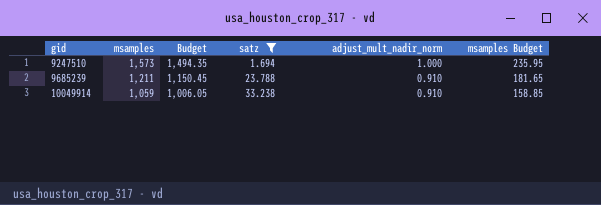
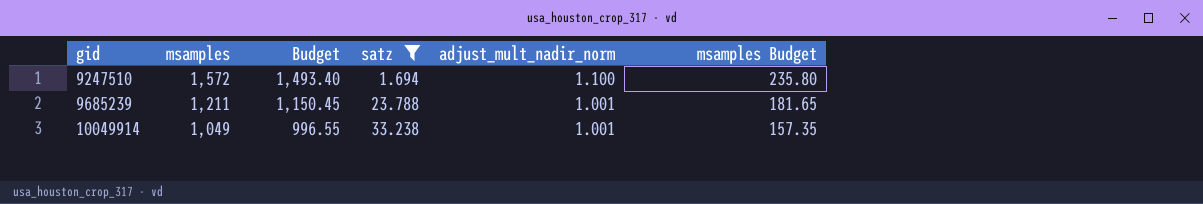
9247510 | msamples: 1,573 -> 1,572
9247510 | Budget: 1,494.35 -> 1,493.40
9247510 | adjust_mult_nadir_norm: 1.000 -> 1.100
9247510 | msamples Budget: 235.95 -> 235.80
9685239 | adjust_mult_nadir_norm: 0.910 -> 1.001
10049914 | msamples: 1,059 -> 1,049
10049914 | Budget: 1,006.05 -> 996.55
10049914 | adjust_mult_nadir_norm: 0.910 -> 1.001
10049914 | msamples Budget: 158.85 -> 157.35

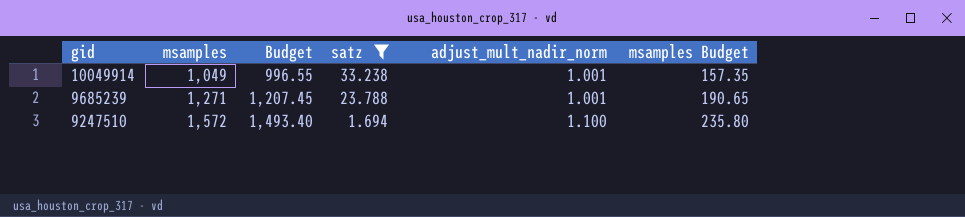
row order: gid ascending -> gid descending
9685239 | msamples: 1,211 -> 1,271
9685239 | Budget: 1,150.45 -> 1,207.45
9685239 | msamples Budget: 181.65 -> 190.65

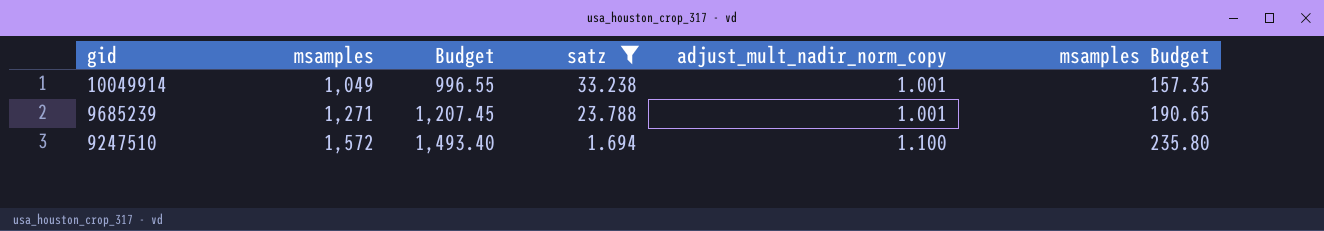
column name: adjust_mult_nadir_norm -> adjust_mult_nadir_norm_copy

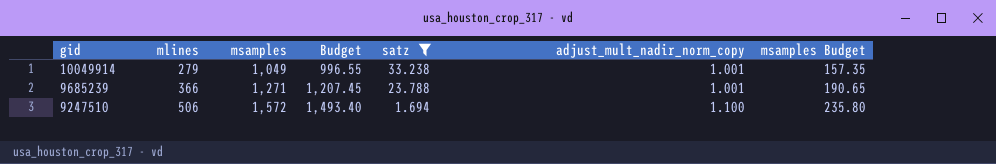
column mlines | position: none -> 2

